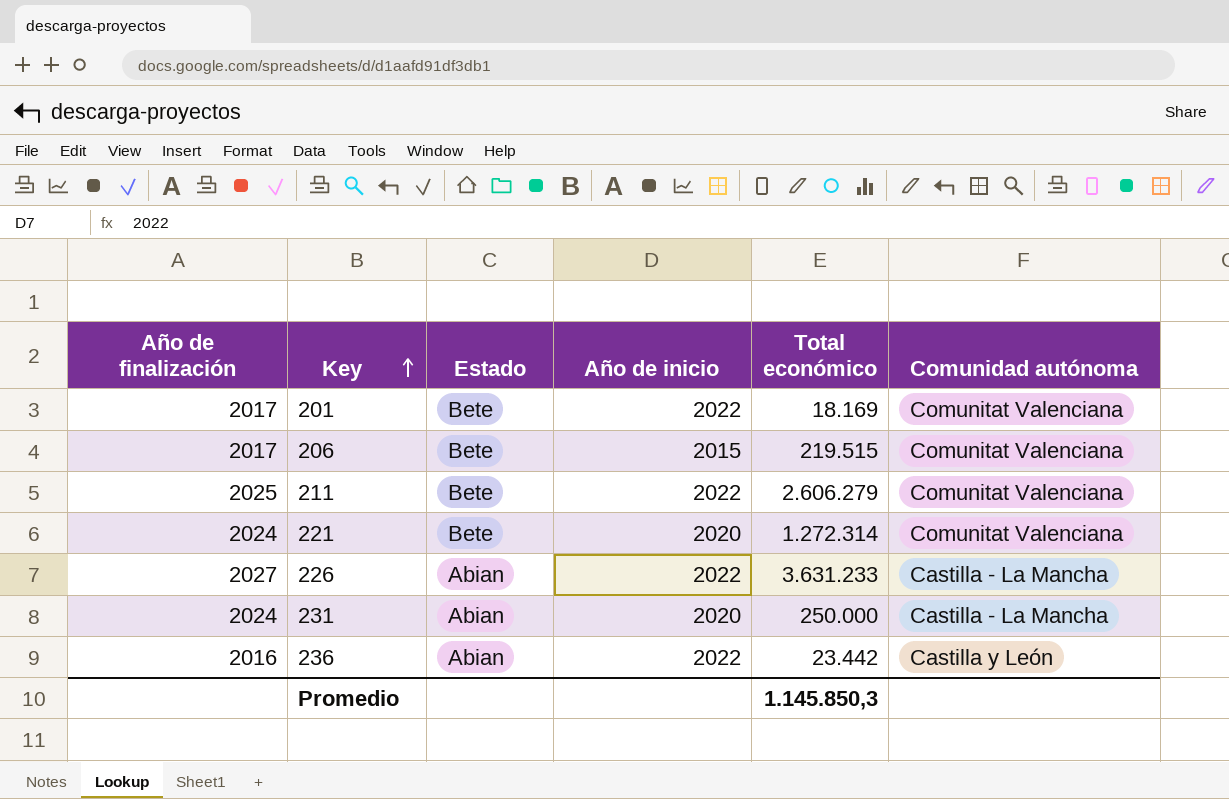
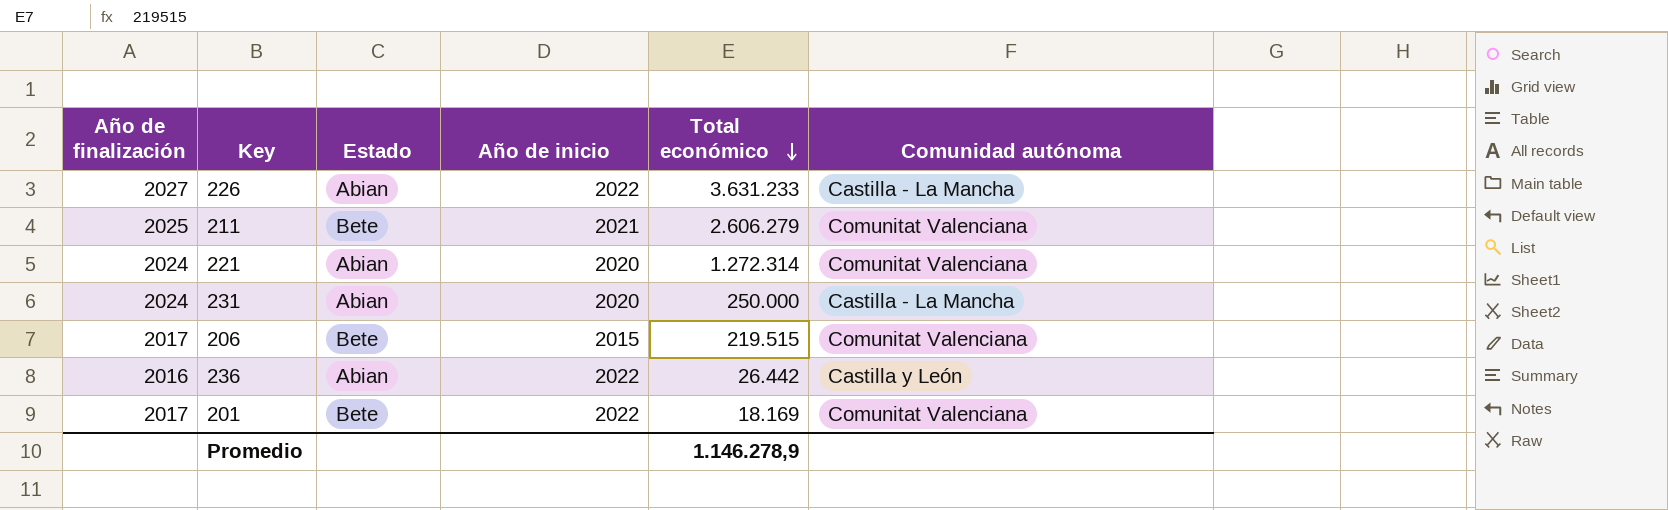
row order: Key ascending -> Total económico descending
211 | Año de inicio: 2022 -> 2021
221 | Estado: Bete -> Abian
236 | Total económico: 23.442 -> 26.442
Promedio | Total económico: 1.145.850,3 -> 1.146.278,9

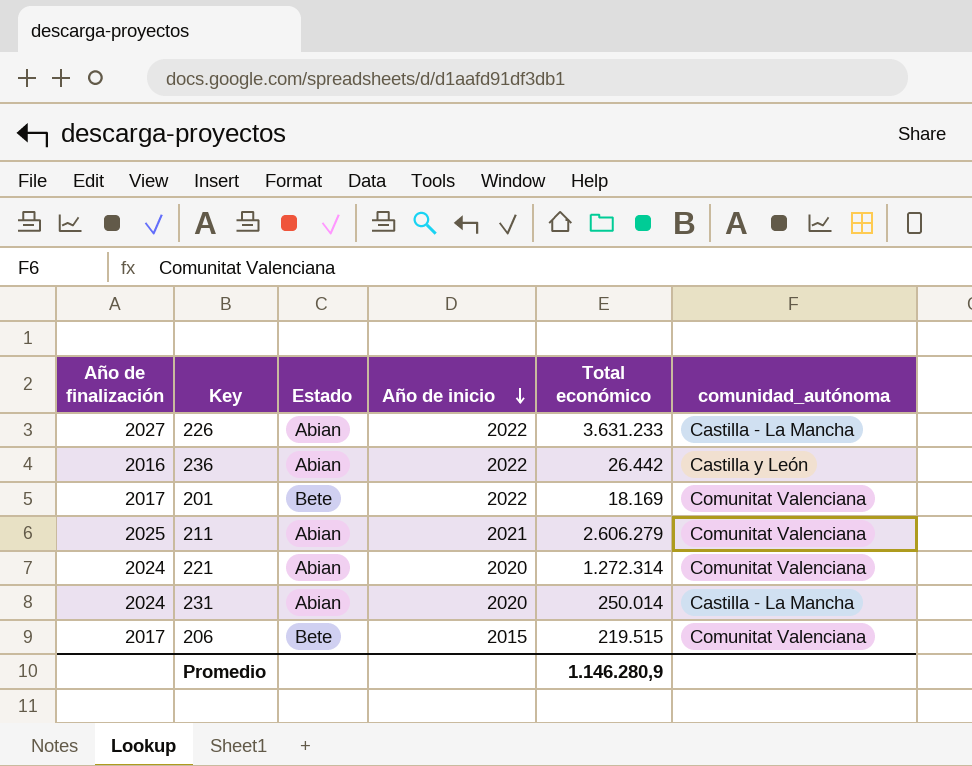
row order: Total económico descending -> Año de inicio descending
column name: Comunidad autónoma -> comunidad_autónoma
211 | Estado: Bete -> Abian
231 | Total económico: 250.000 -> 250.014
Promedio | Total económico: 1.146.278,9 -> 1.146.280,9

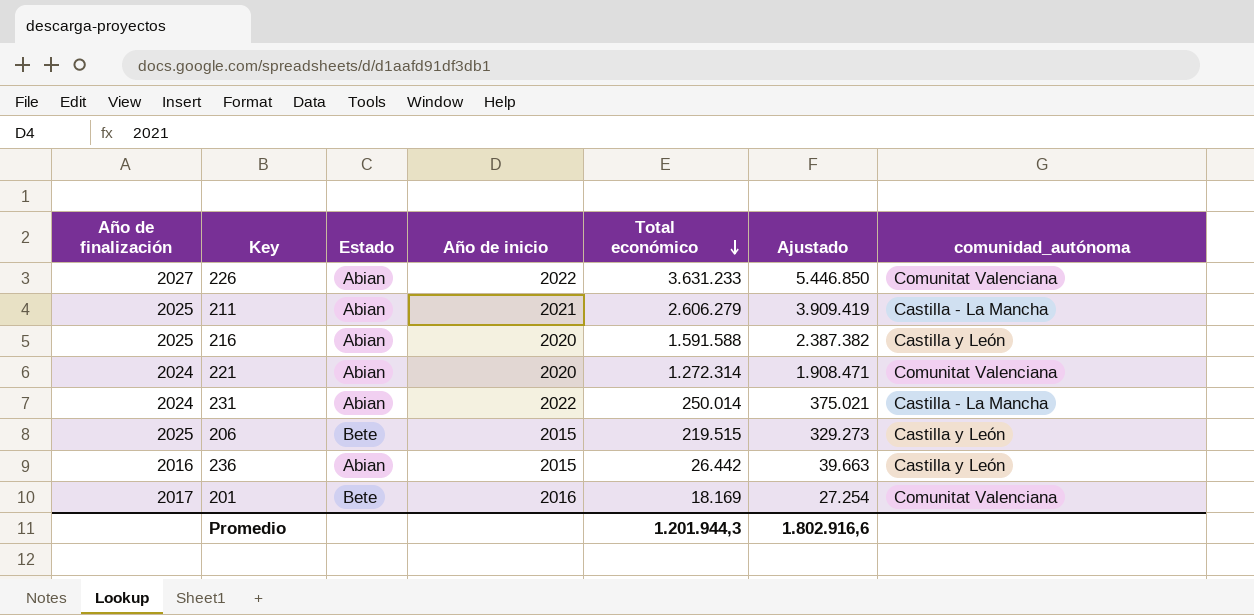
row order: Año de inicio descending -> Total económico descending
column Ajustado | formula: none -> [Total económico] * 1,5
226 | comunidad_autónoma: Castilla - La Mancha -> Comunitat Valenciana
211 | comunidad_autónoma: Comunitat Valenciana -> Castilla - La Mancha
row 216: none -> 2025 | Abian | 2020 | 1.591.588 | 2.387.382 | Castilla y León
231 | Año de inicio: 2020 -> 2022
206 | Año de finalización: 2017 -> 2025
206 | comunidad_autónoma: Comunitat Valenciana -> Castilla y León
236 | Año de inicio: 2022 -> 2015
201 | Año de inicio: 2022 -> 2016
Promedio | Total económico: 1.146.280,9 -> 1.201.944,3

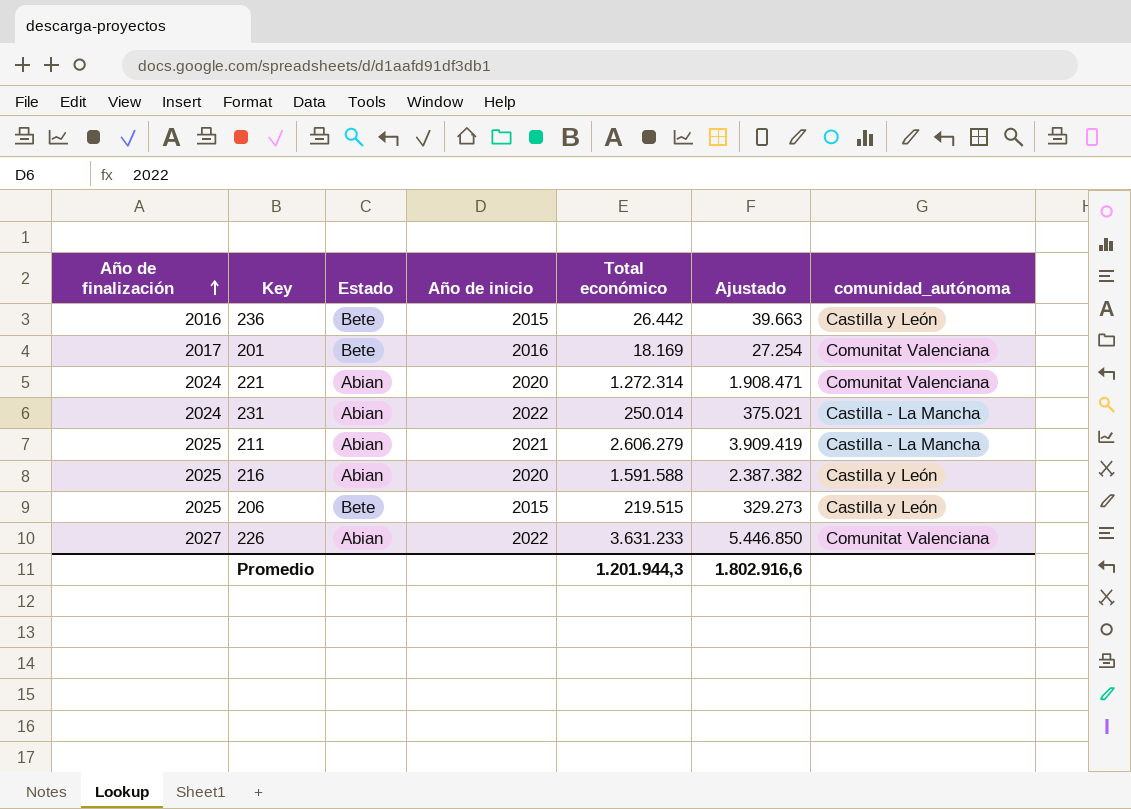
row order: Total económico descending -> Año de finalización ascending
236 | Estado: Abian -> Bete

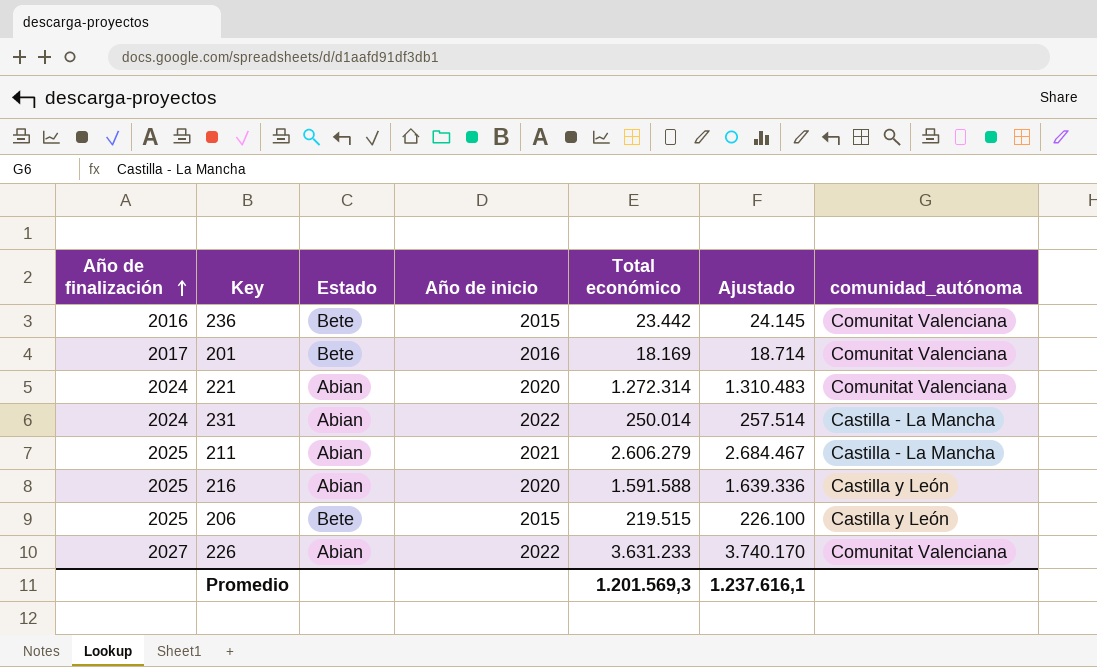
column Ajustado | formula: [Total económico] * 1,5 -> [Total económico] * 1,03
236 | Total económico: 26.442 -> 23.442
236 | comunidad_autónoma: Castilla y León -> Comunitat Valenciana
Promedio | Total económico: 1.201.944,3 -> 1.201.569,3
Promedio | Ajustado: 1.802.916,6 -> 1.237.616,1

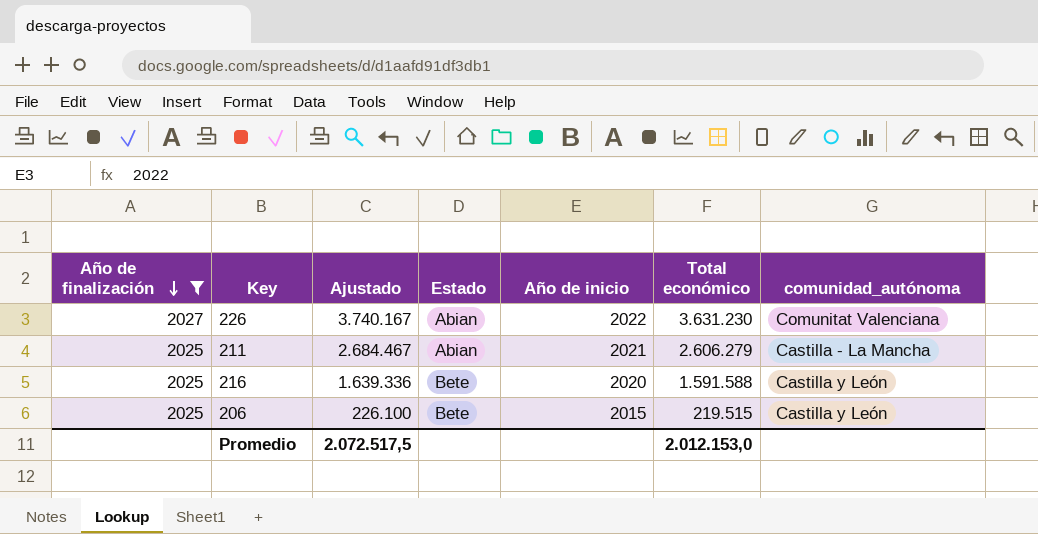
filter: none -> Año de finalización >= 2025
row order: Año de finalización ascending -> Año de finalización descending
column Ajustado | position: 6 -> 3
226 | Ajustado: 3.740.170 -> 3.740.167
226 | Total económico: 3.631.233 -> 3.631.230
216 | Estado: Abian -> Bete
Promedio | Ajustado: 1.237.616,1 -> 2.072.517,5
Promedio | Total económico: 1.201.569,3 -> 2.012.153,0

